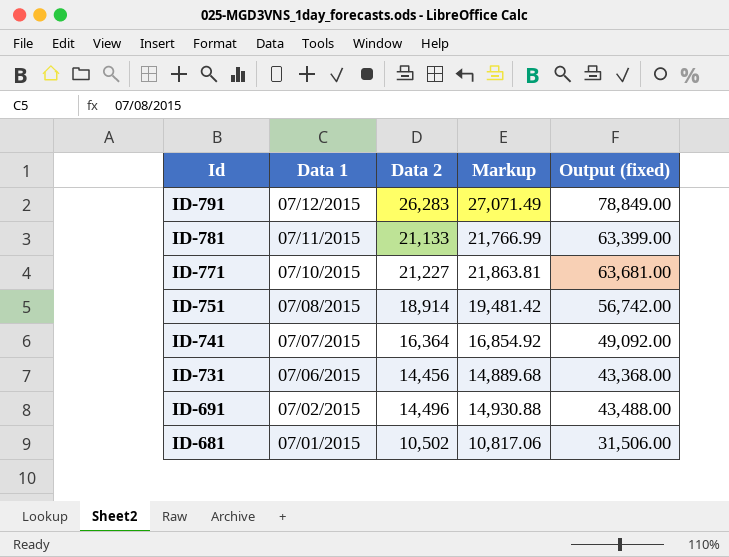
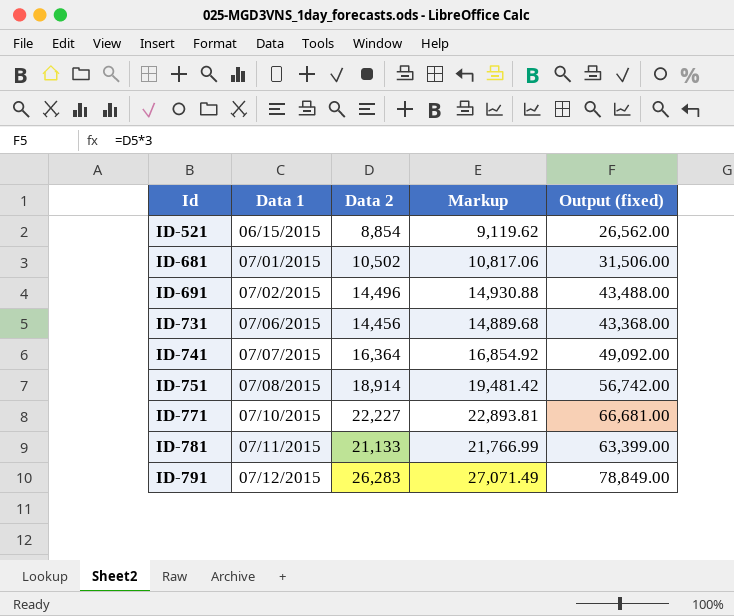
row order: Id descending -> Id ascending
row ID-521: none -> 06/15/2015 | 8,854 | 9,119.62 | 26,562.00
ID-771 | Data 2: 21,227 -> 22,227
ID-771 | Markup: 21,863.81 -> 22,893.81
ID-771 | Output (fixed): 63,681.00 -> 66,681.00

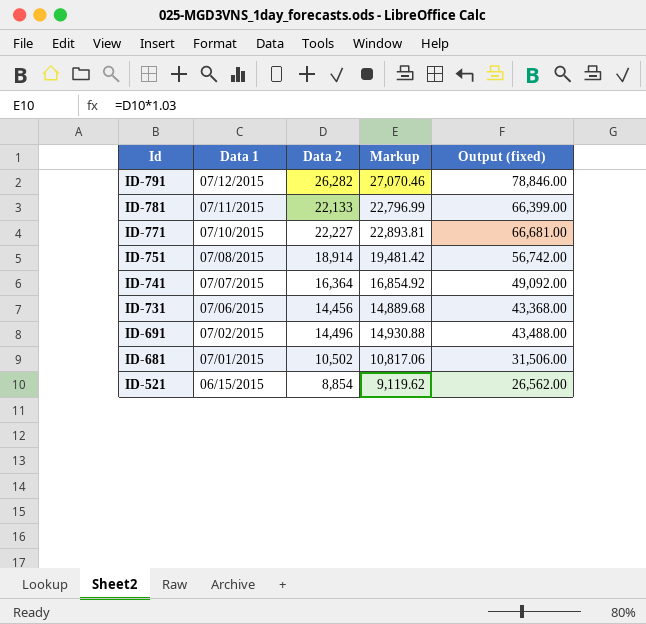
row order: Id ascending -> Id descending
ID-791 | Data 2: 26,283 -> 26,282
ID-791 | Markup: 27,071.49 -> 27,070.46
ID-791 | Output (fixed): 78,849.00 -> 78,846.00
ID-781 | Data 2: 21,133 -> 22,133
ID-781 | Markup: 21,766.99 -> 22,796.99
ID-781 | Output (fixed): 63,399.00 -> 66,399.00

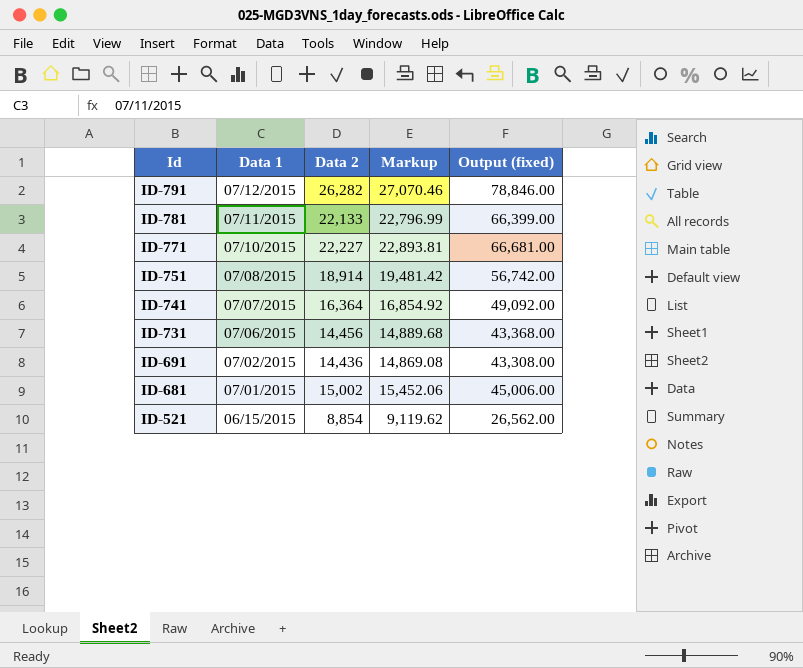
ID-691 | Data 2: 14,496 -> 14,436
ID-691 | Markup: 14,930.88 -> 14,869.08
ID-691 | Output (fixed): 43,488.00 -> 43,308.00
ID-681 | Data 2: 10,502 -> 15,002
ID-681 | Markup: 10,817.06 -> 15,452.06
ID-681 | Output (fixed): 31,506.00 -> 45,006.00

